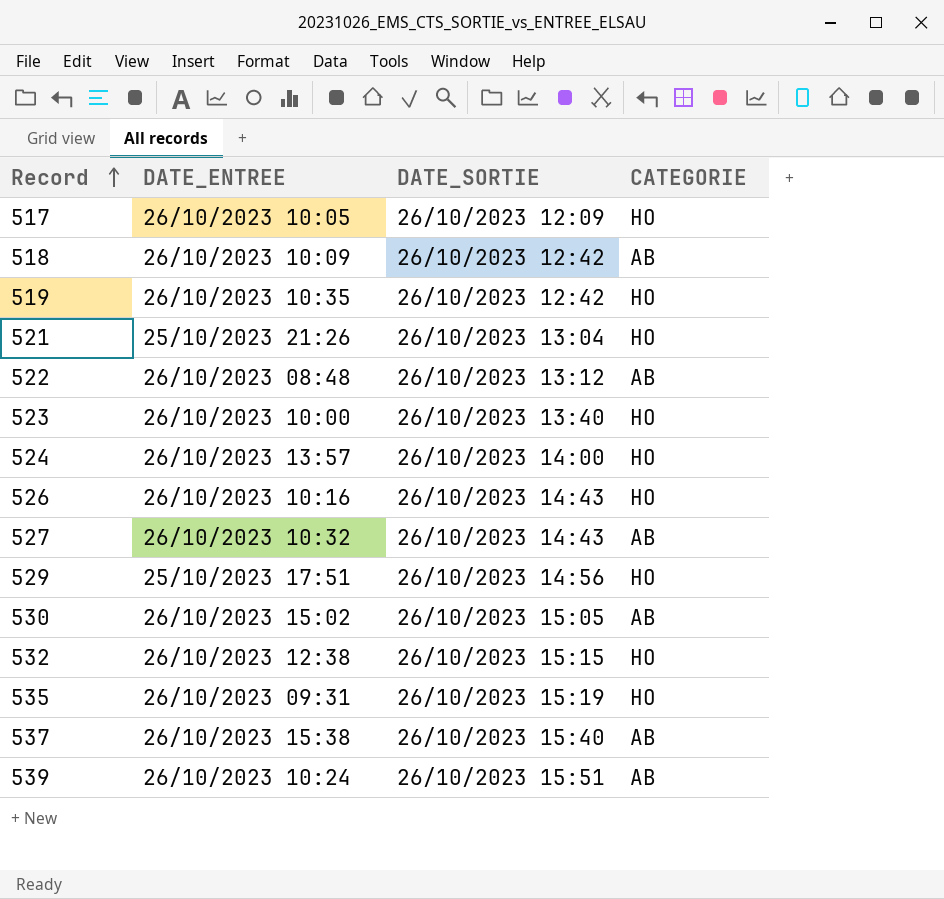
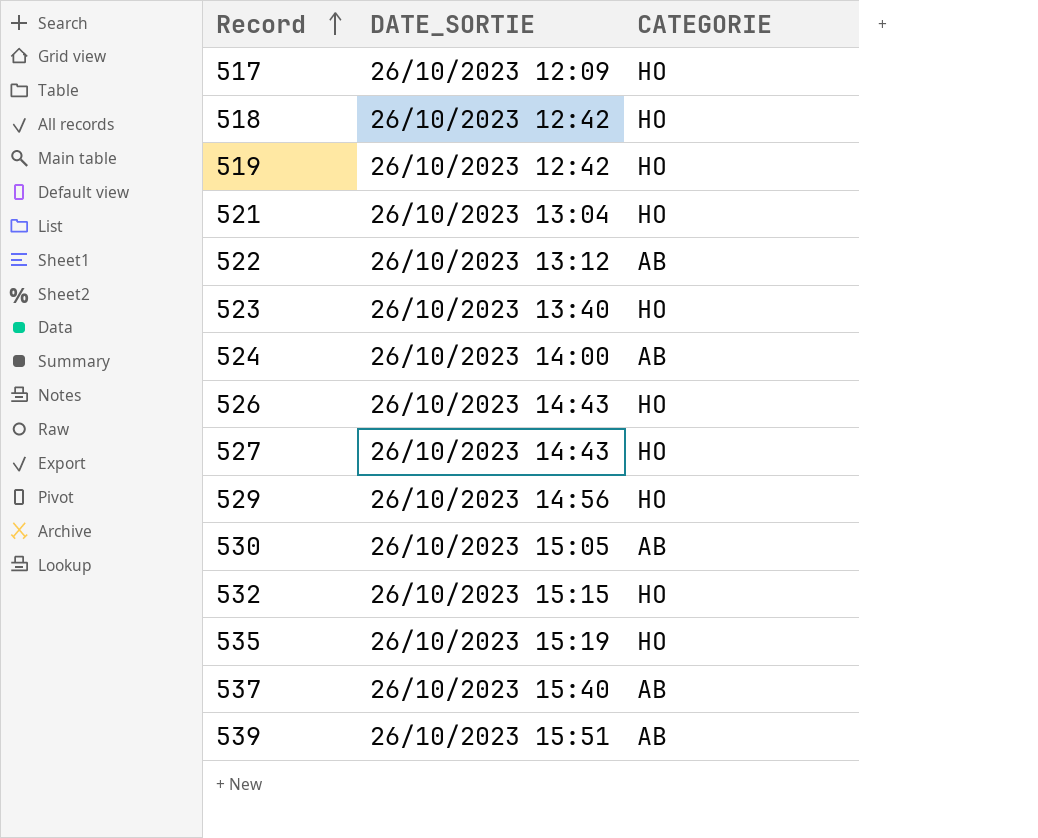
column DATE_ENTREE | position: 2 -> none
518 | CATEGORIE: AB -> HO
524 | CATEGORIE: HO -> AB
527 | CATEGORIE: AB -> HO

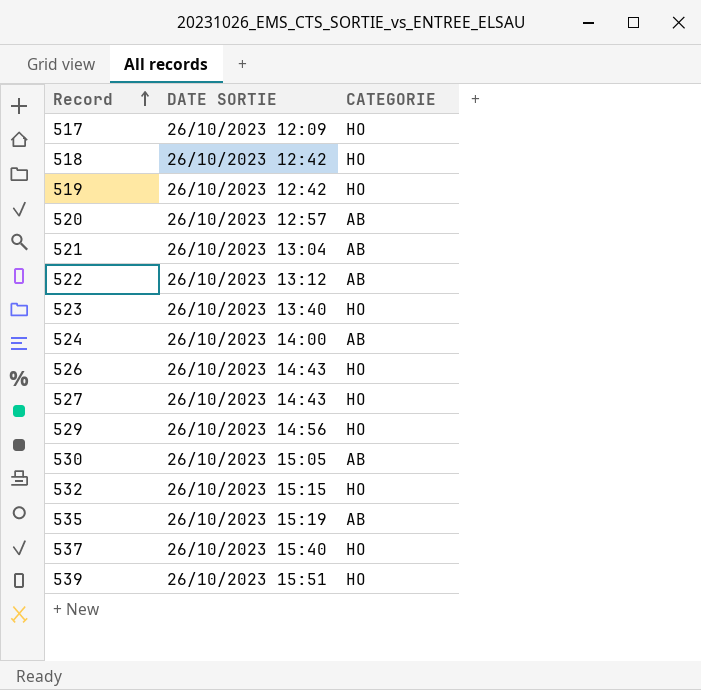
column name: DATE_SORTIE -> DATE SORTIE
row 520: none -> 26/10/2023 12:57 | AB
521 | CATEGORIE: HO -> AB
535 | CATEGORIE: HO -> AB
537 | CATEGORIE: AB -> HO
539 | CATEGORIE: AB -> HO

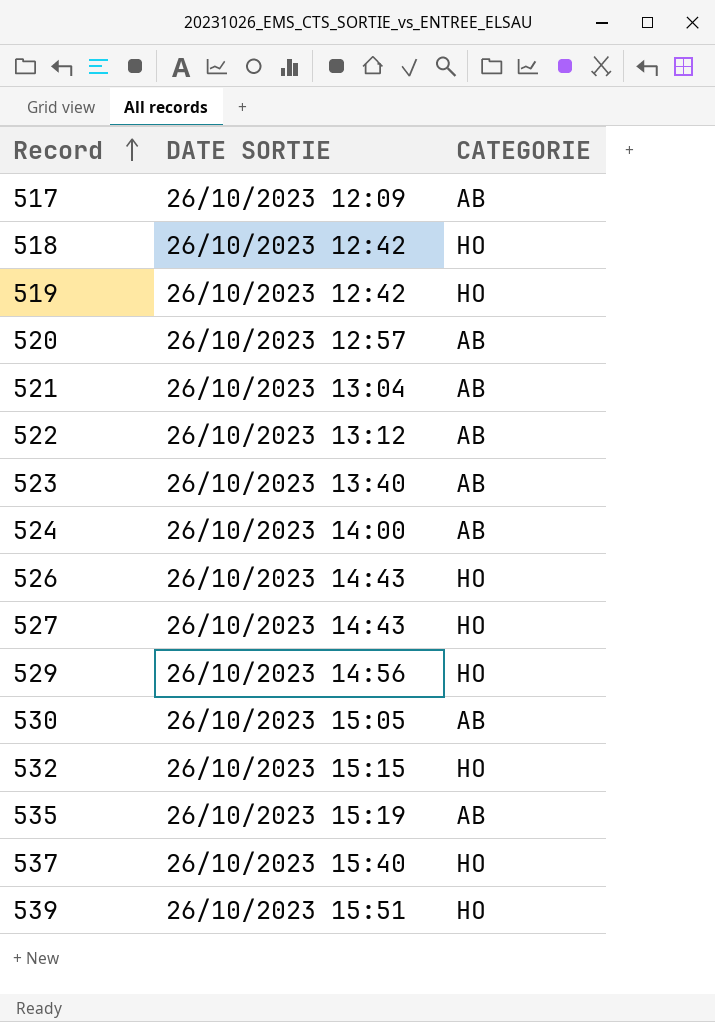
517 | CATEGORIE: HO -> AB
523 | CATEGORIE: HO -> AB

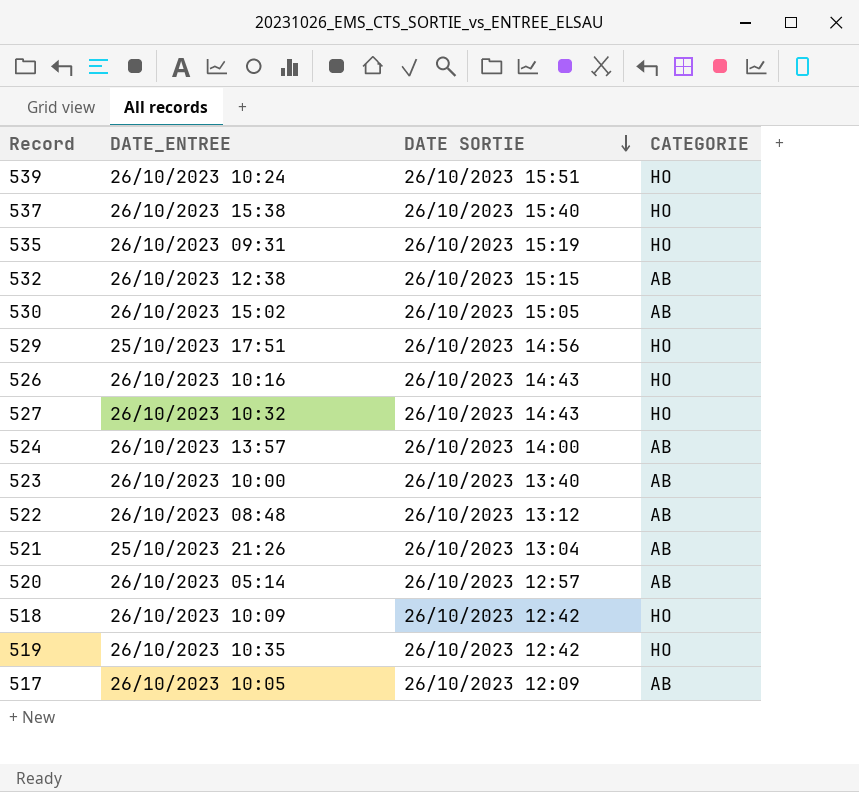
row order: Record ascending -> DATE SORTIE descending
column DATE_ENTREE | position: none -> 2
535 | CATEGORIE: AB -> HO
532 | CATEGORIE: HO -> AB

